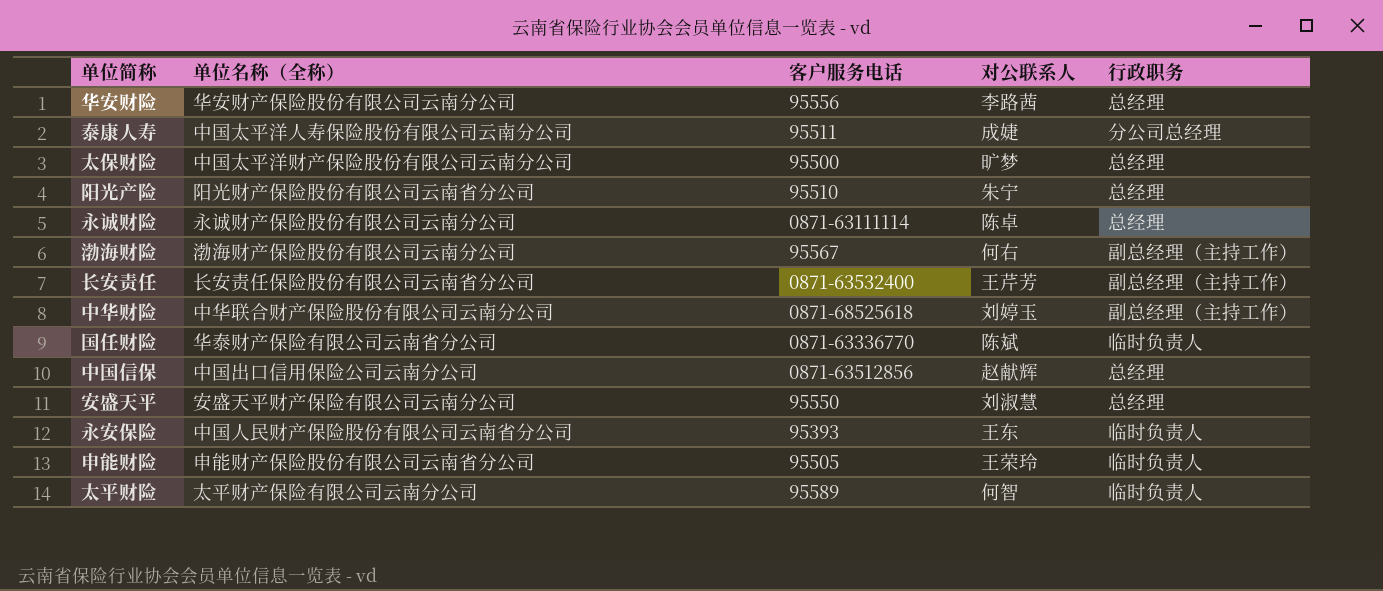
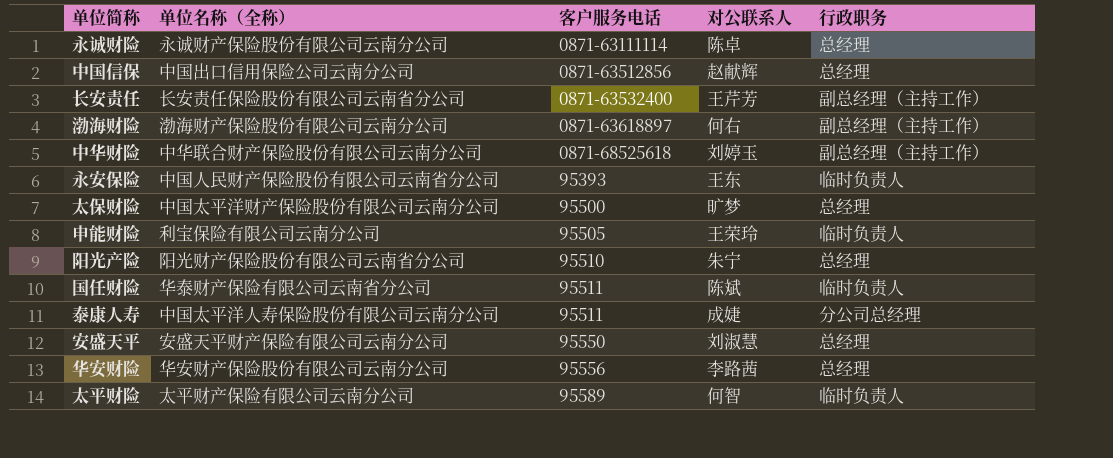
row order: none -> 客户服务电话 ascending
渤海财险 | 客户服务电话: 95567 -> 0871-63618897
申能财险 | 单位名称（全称）: 申能财产保险股份有限公司云南省分公司 -> 利宝保险有限公司云南分公司
国任财险 | 客户服务电话: 0871-63336770 -> 95511

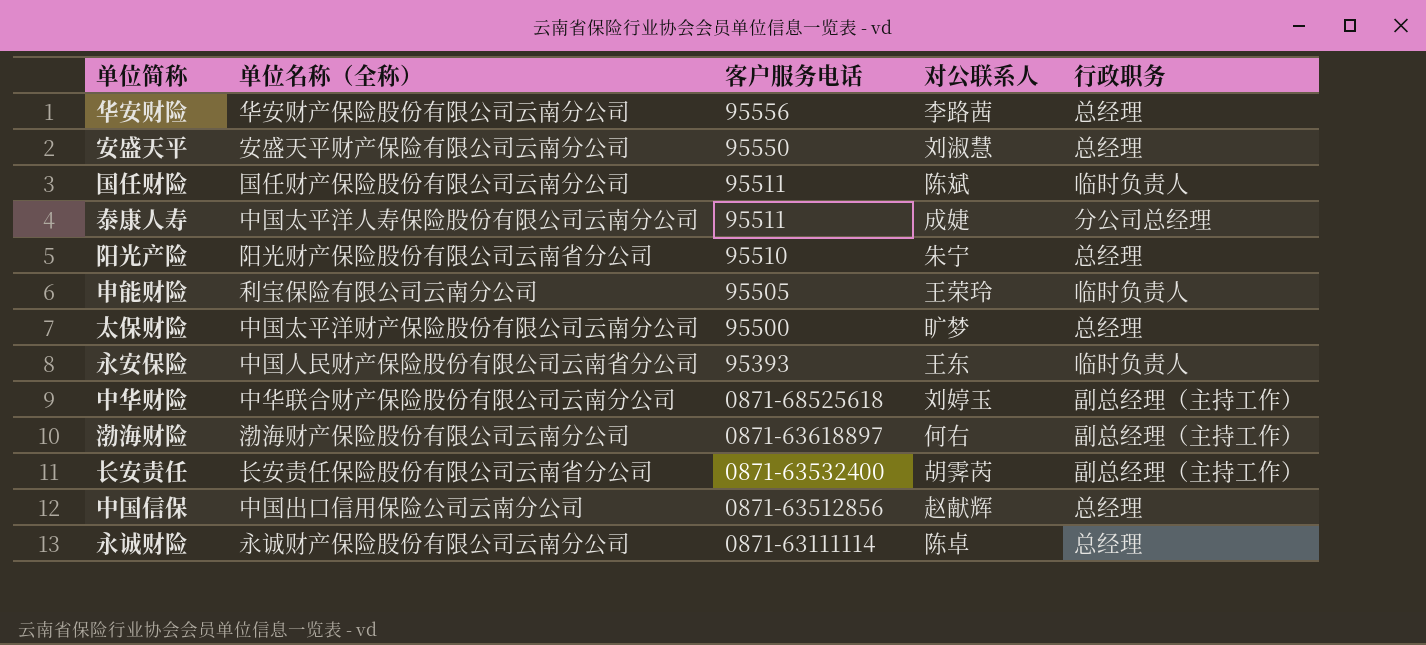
row order: 客户服务电话 ascending -> 客户服务电话 descending
row 太平财险: 太平财产保险有限公司云南分公司 | 95589 | 何智 | 临时负责人 -> none
国任财险 | 单位名称（全称）: 华泰财产保险有限公司云南省分公司 -> 国任财产保险股份有限公司云南分公司
长安责任 | 对公联系人: 王芹芳 -> 胡霁芮

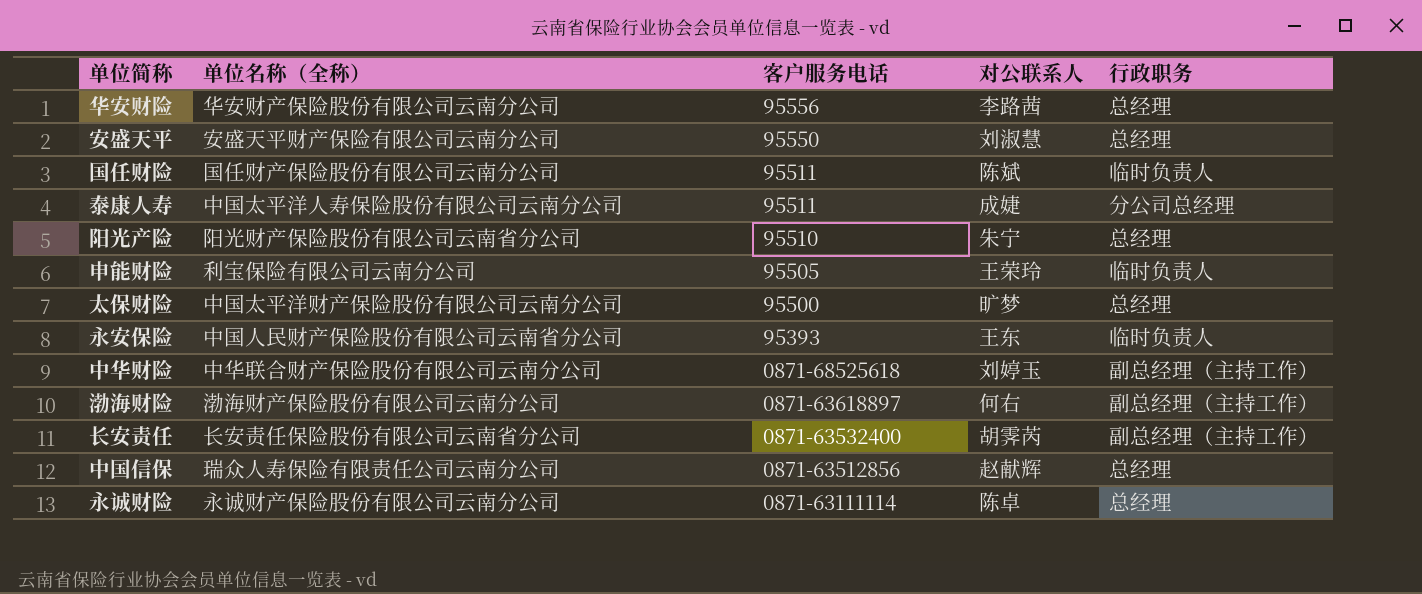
中国信保 | 单位名称（全称）: 中国出口信用保险公司云南分公司 -> 瑞众人寿保险有限责任公司云南分公司

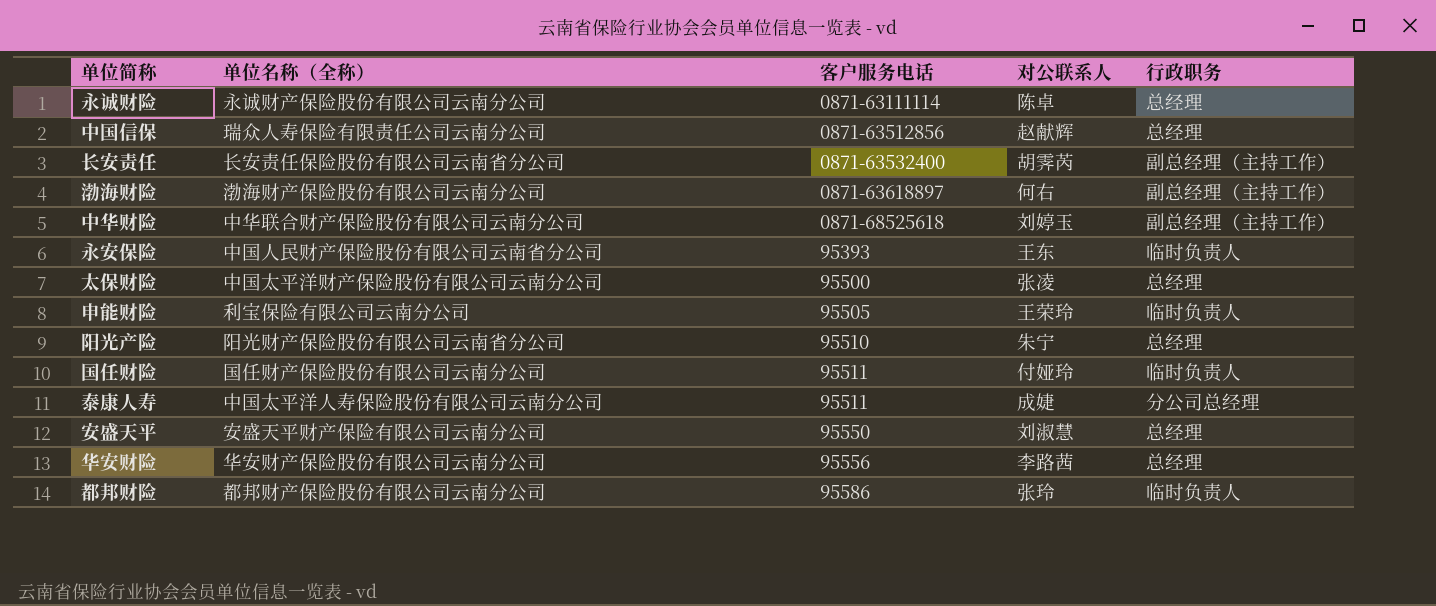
row order: 客户服务电话 descending -> 客户服务电话 ascending
太保财险 | 对公联系人: 旷梦 -> 张凌
国任财险 | 对公联系人: 陈斌 -> 付娅玲
row 都邦财险: none -> 都邦财产保险股份有限公司云南分公司 | 95586 | 张玲 | 临时负责人

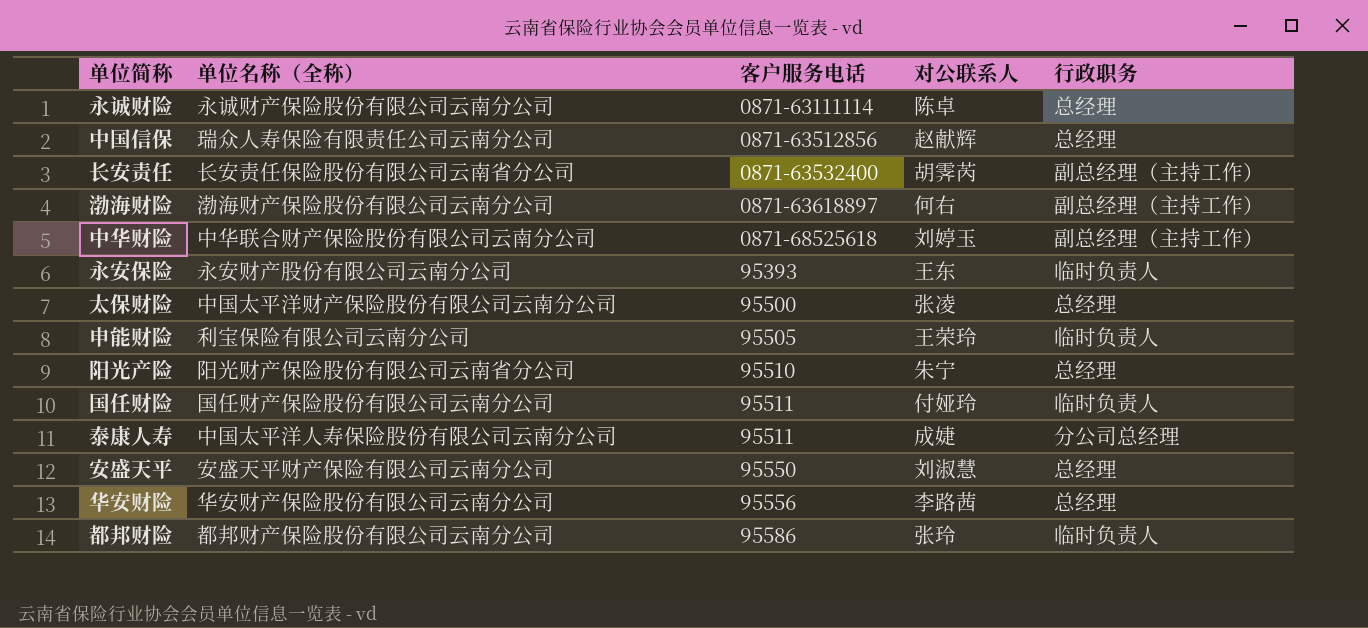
永安保险 | 单位名称（全称）: 中国人民财产保险股份有限公司云南省分公司 -> 永安财产股份有限公司云南分公司

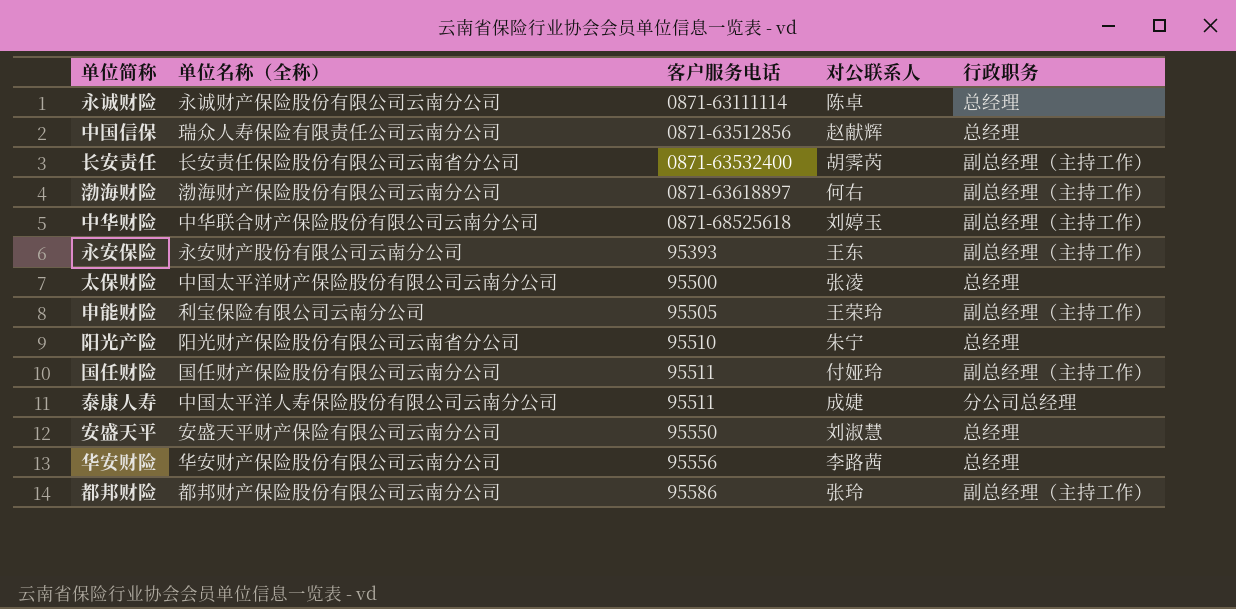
永安保险 | 行政职务: 临时负责人 -> 副总经理（主持工作）
申能财险 | 行政职务: 临时负责人 -> 副总经理（主持工作）
国任财险 | 行政职务: 临时负责人 -> 副总经理（主持工作）
都邦财险 | 行政职务: 临时负责人 -> 副总经理（主持工作）

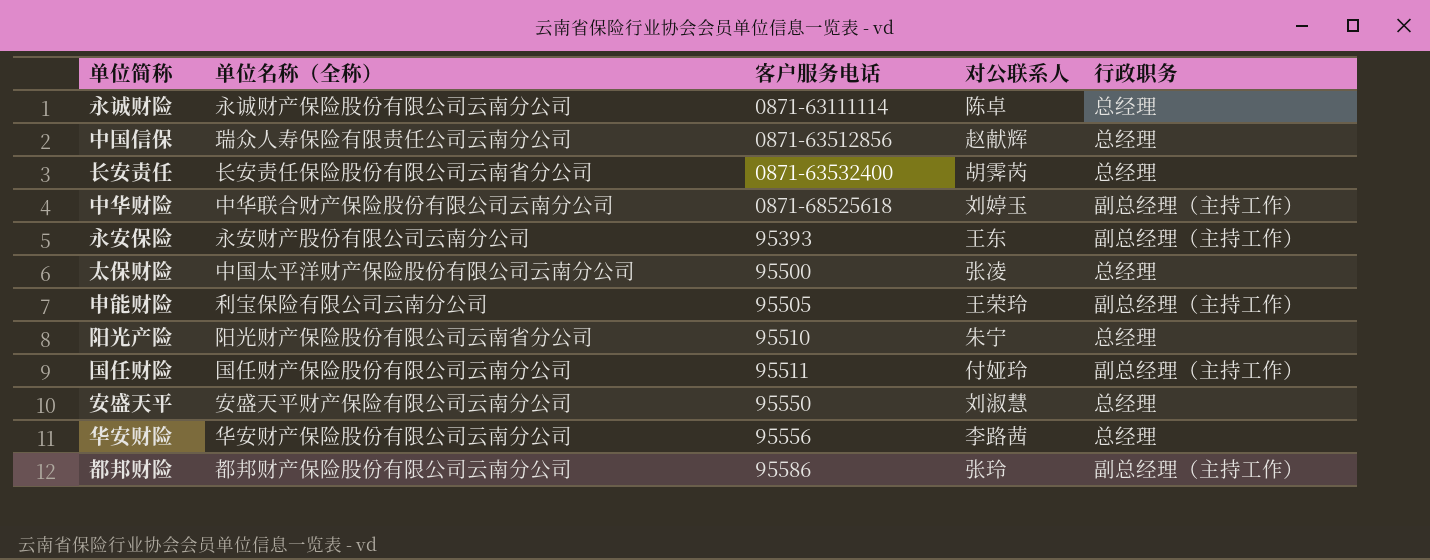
row 渤海财险: 渤海财产保险股份有限公司云南分公司 | 0871-63618897 | 何右 | 副总经理（主持工作） -> none
row 泰康人寿: 中国太平洋人寿保险股份有限公司云南分公司 | 95511 | 成婕 | 分公司总经理 -> none
长安责任 | 行政职务: 副总经理（主持工作） -> 总经理

